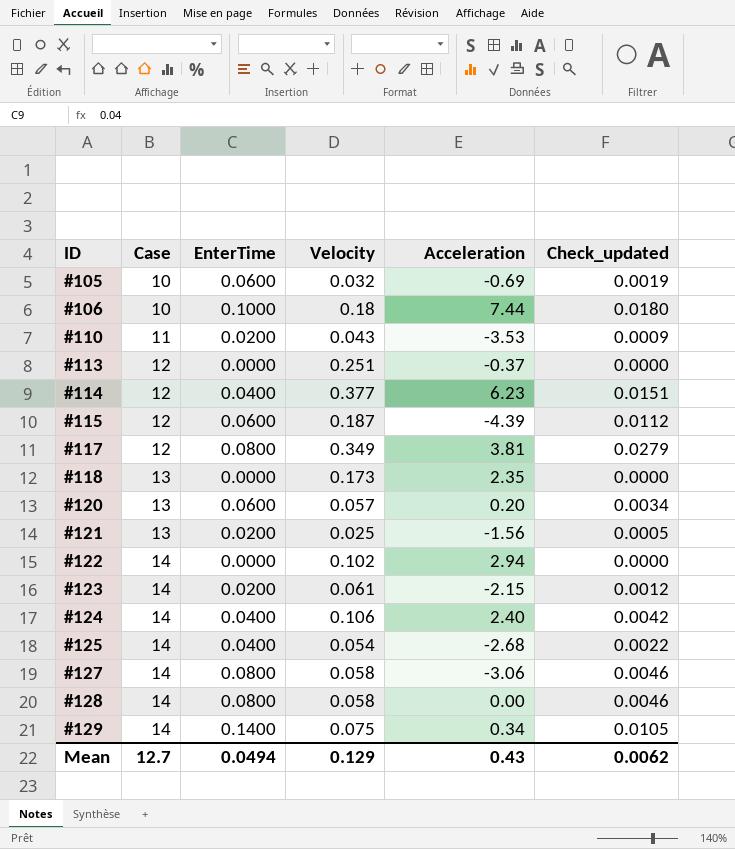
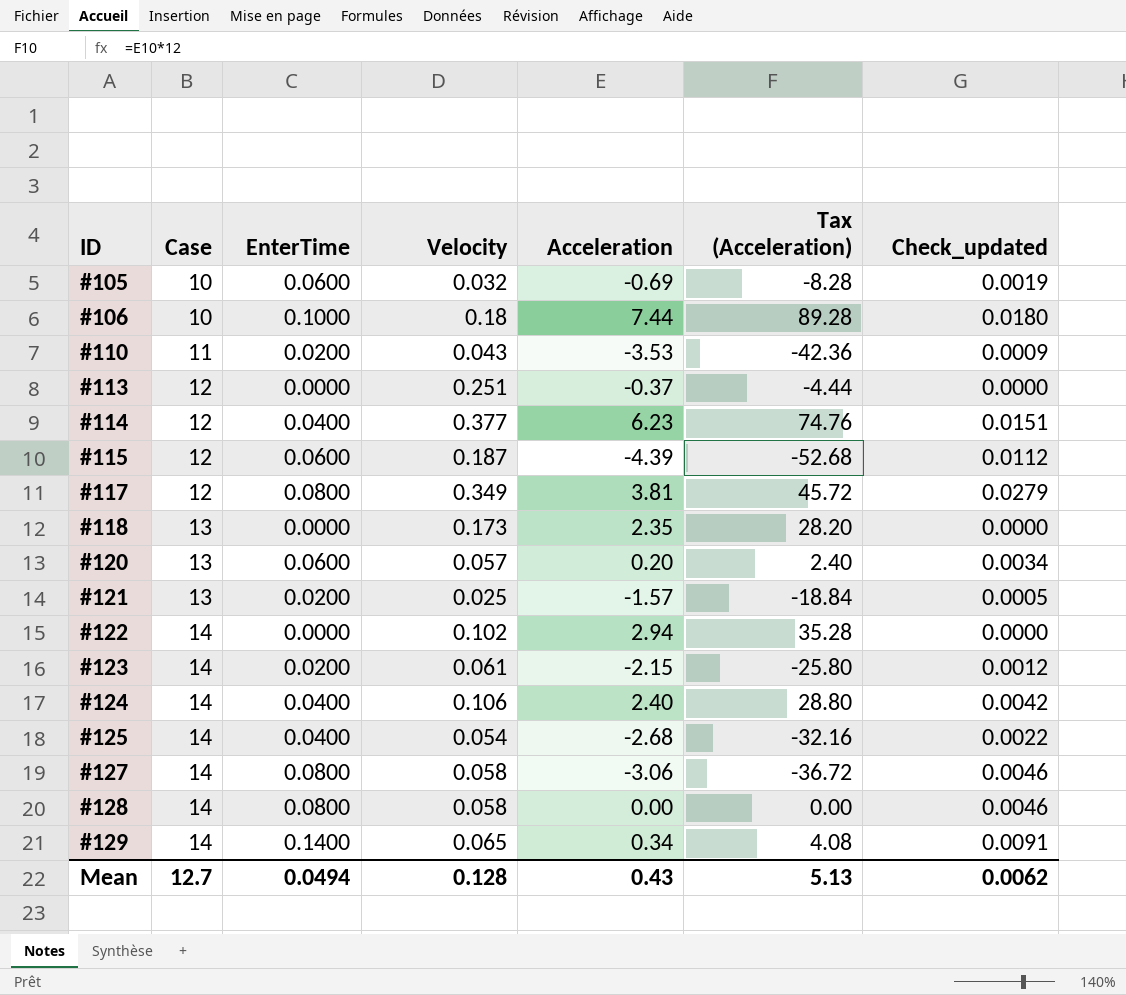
column Tax (Acceleration) | formula: none -> [Acceleration] * 12
#121 | Acceleration: -1.56 -> -1.57
#129 | Velocity: 0.075 -> 0.065
#129 | Check_updated: 0.0105 -> 0.0091
Mean | Velocity: 0.129 -> 0.128

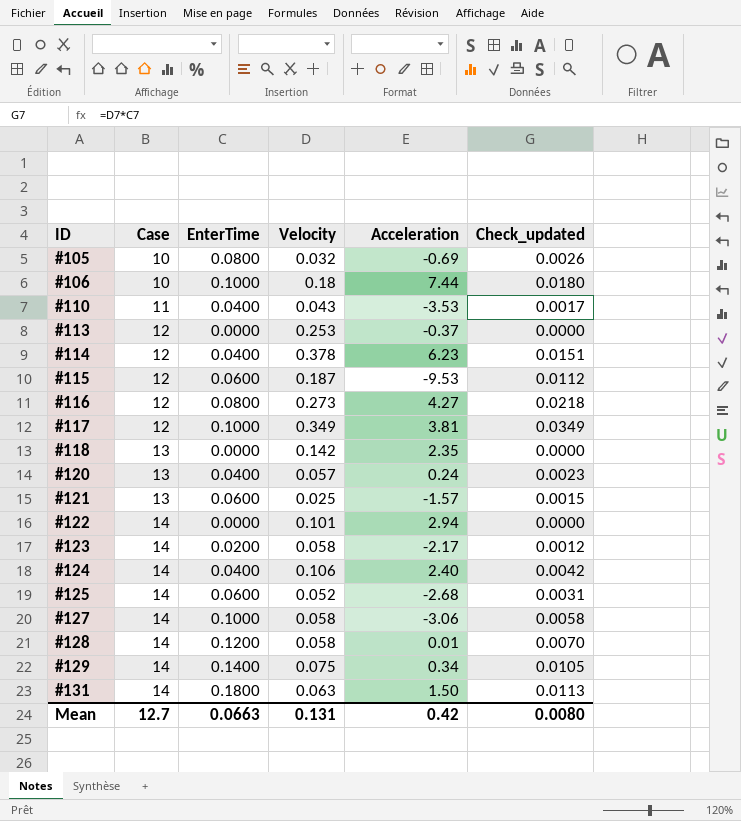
column Tax (Acceleration) | formula: [Acceleration] * 12 -> none
#105 | EnterTime: 0.0600 -> 0.0800
#105 | Check_updated: 0.0019 -> 0.0026
#110 | EnterTime: 0.0200 -> 0.0400
#110 | Check_updated: 0.0009 -> 0.0017
#113 | Velocity: 0.251 -> 0.253
#114 | Velocity: 0.377 -> 0.378
#115 | Acceleration: -4.39 -> -9.53
row #116: none -> 12 | 0.0800 | 0.273 | 4.27 | 0.0218
#117 | EnterTime: 0.0800 -> 0.1000
#117 | Check_updated: 0.0279 -> 0.0349
#118 | Velocity: 0.173 -> 0.142
#120 | EnterTime: 0.0600 -> 0.0400
#120 | Acceleration: 0.20 -> 0.24
#120 | Check_updated: 0.0034 -> 0.0023
#121 | EnterTime: 0.0200 -> 0.0600
#121 | Check_updated: 0.0005 -> 0.0015
#122 | Velocity: 0.102 -> 0.101
#123 | Velocity: 0.061 -> 0.058
#123 | Acceleration: -2.15 -> -2.17
#125 | EnterTime: 0.0400 -> 0.0600
#125 | Velocity: 0.054 -> 0.052
#125 | Check_updated: 0.0022 -> 0.0031
#127 | EnterTime: 0.0800 -> 0.1000
#127 | Check_updated: 0.0046 -> 0.0058
#128 | EnterTime: 0.0800 -> 0.1200
#128 | Acceleration: 0.00 -> 0.01
#128 | Check_updated: 0.0046 -> 0.0070
#129 | Velocity: 0.065 -> 0.075
#129 | Check_updated: 0.0091 -> 0.0105
row #131: none -> 14 | 0.1800 | 0.063 | 1.50 | 0.0113
Mean | EnterTime: 0.0494 -> 0.0663
Mean | Velocity: 0.128 -> 0.131
Mean | Acceleration: 0.43 -> 0.42
Mean | Check_updated: 0.0062 -> 0.0080

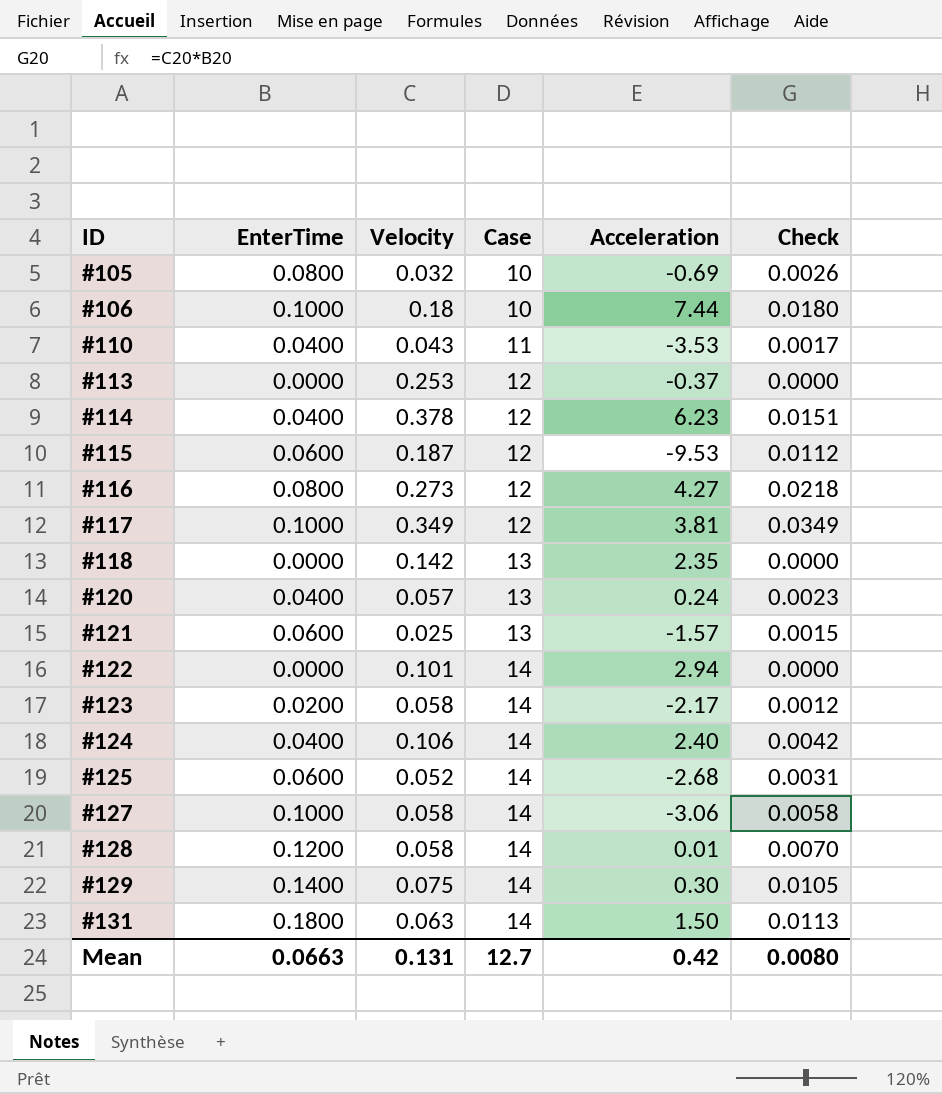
column Case | position: 2 -> 4
column name: Check_updated -> Check
#129 | Acceleration: 0.34 -> 0.30

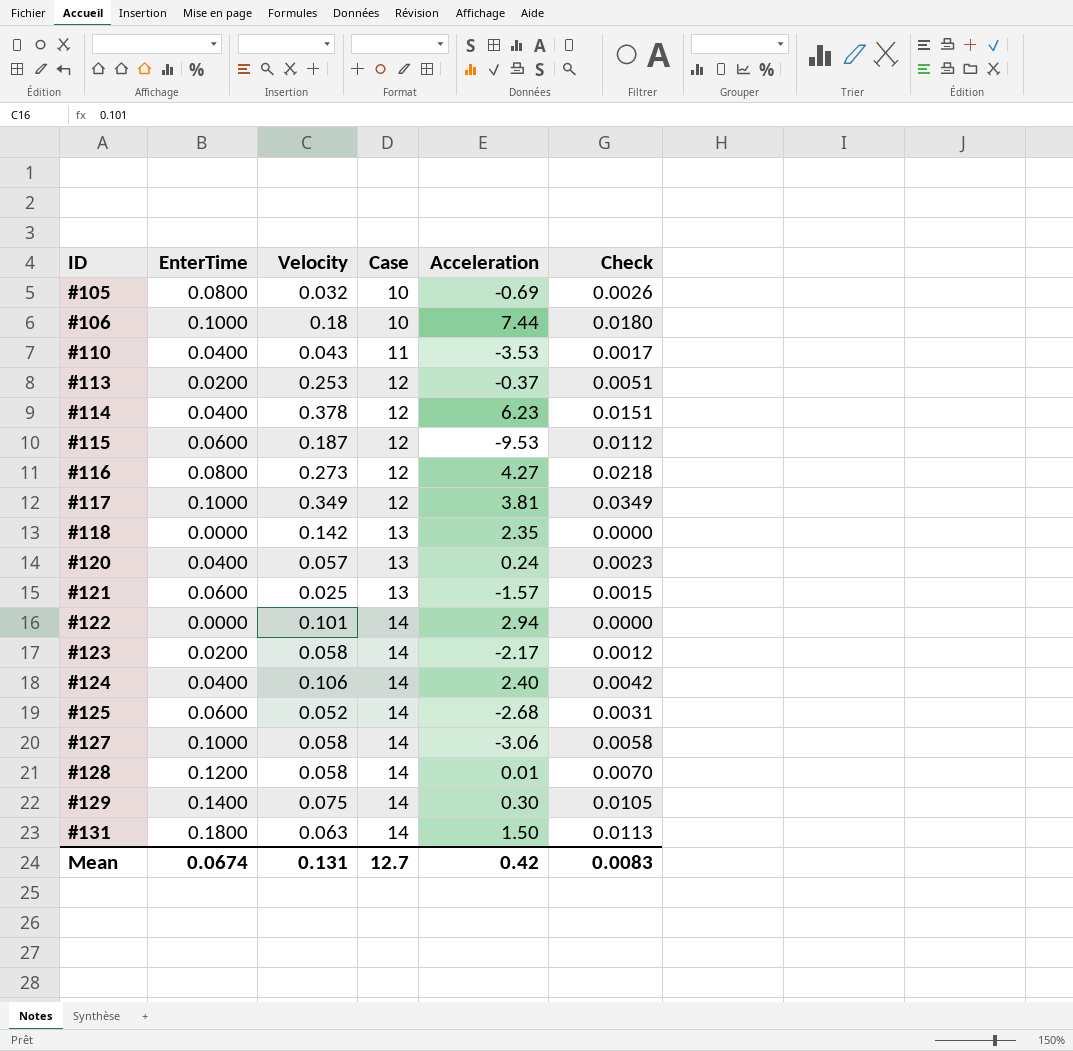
#113 | EnterTime: 0.0000 -> 0.0200
#113 | Check: 0.0000 -> 0.0051
Mean | EnterTime: 0.0663 -> 0.0674
Mean | Check: 0.0080 -> 0.0083

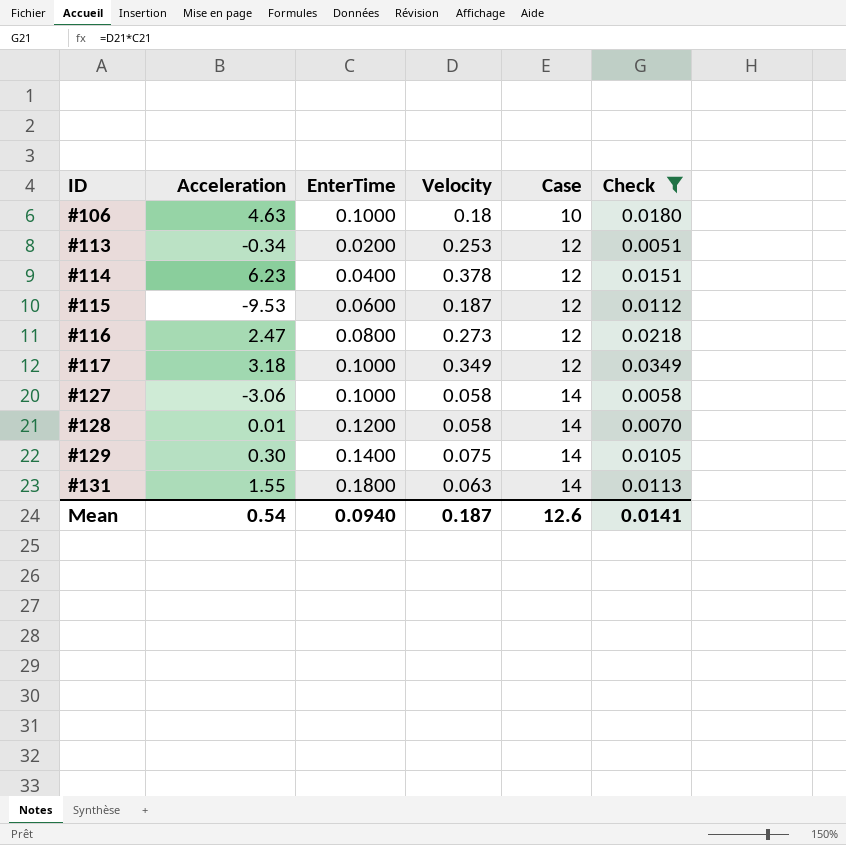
filter: none -> Check >= 0.0051
column Acceleration | position: 5 -> 2
#106 | Acceleration: 7.44 -> 4.63
#113 | Acceleration: -0.37 -> -0.34
#116 | Acceleration: 4.27 -> 2.47
#117 | Acceleration: 3.81 -> 3.18
#131 | Acceleration: 1.50 -> 1.55
Mean | Acceleration: 0.42 -> 0.54
Mean | EnterTime: 0.0674 -> 0.0940
Mean | Velocity: 0.131 -> 0.187
Mean | Case: 12.7 -> 12.6
Mean | Check: 0.0083 -> 0.0141

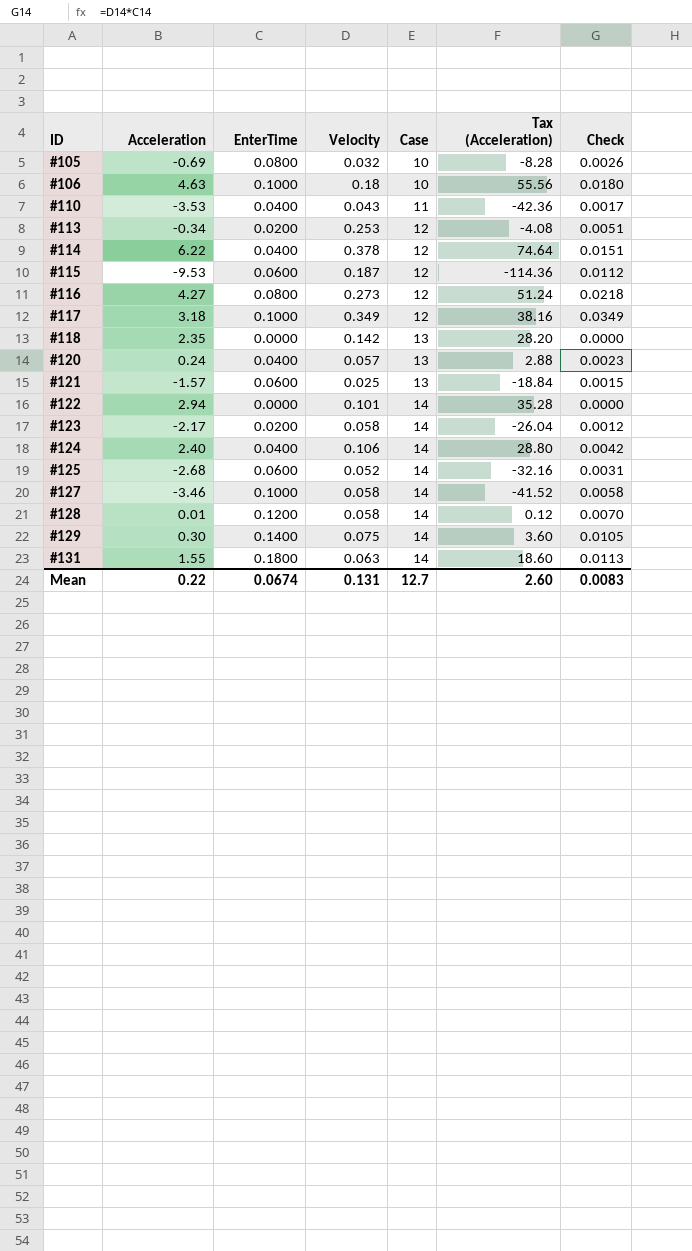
filter: Check >= 0.0051 -> none
column Tax (Acceleration) | formula: none -> [Acceleration] * 12
#114 | Acceleration: 6.23 -> 6.22
#116 | Acceleration: 2.47 -> 4.27
#127 | Acceleration: -3.06 -> -3.46
Mean | Acceleration: 0.54 -> 0.22
Mean | EnterTime: 0.0940 -> 0.0674
Mean | Velocity: 0.187 -> 0.131
Mean | Case: 12.6 -> 12.7
Mean | Check: 0.0141 -> 0.0083

